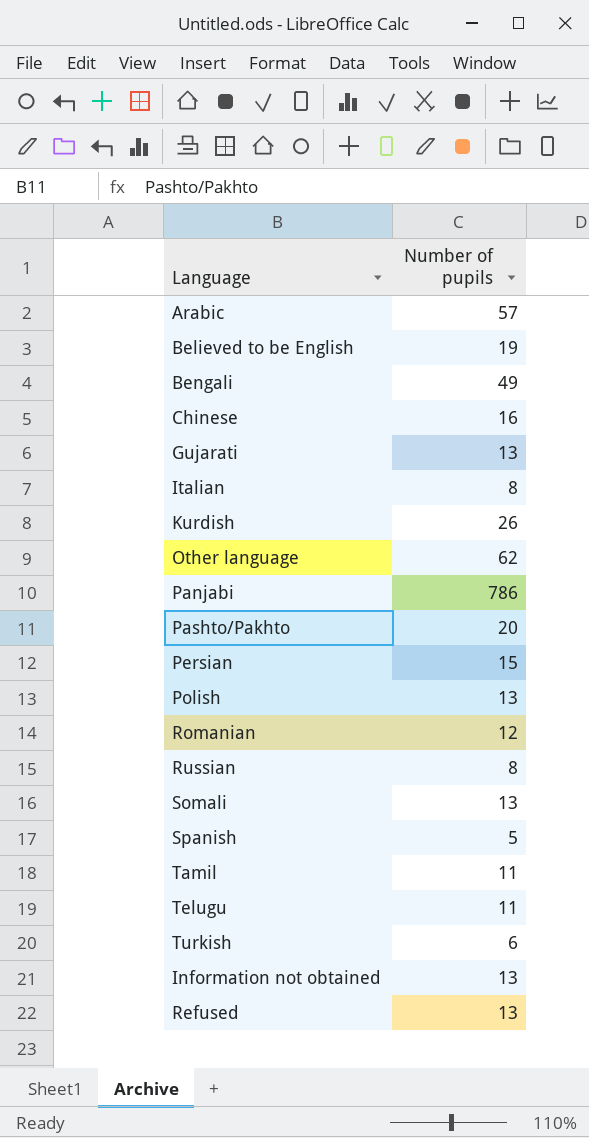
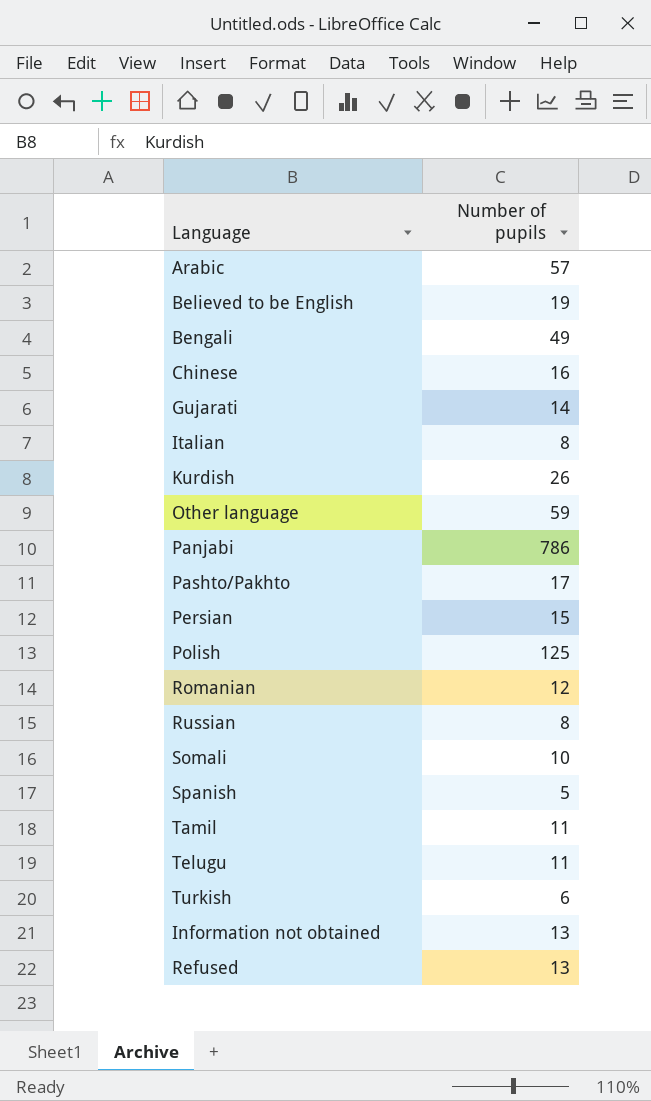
Gujarati | Number of pupils: 13 -> 14
Other language | Number of pupils: 62 -> 59
Pashto/Pakhto | Number of pupils: 20 -> 17
Polish | Number of pupils: 13 -> 125
Somali | Number of pupils: 13 -> 10

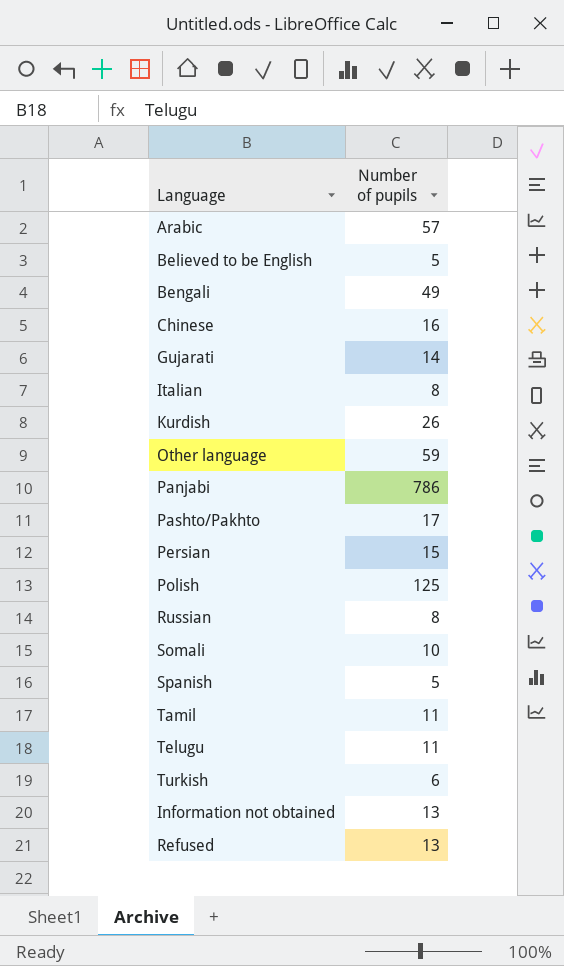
row Romanian: 12 -> none
Believed to be English | Number of pupils: 19 -> 5

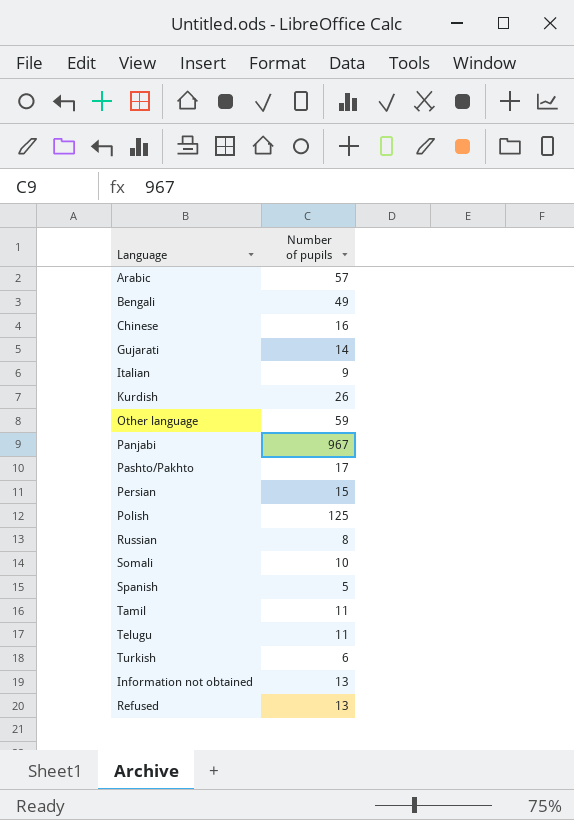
row Believed to be English: 5 -> none
Italian | Number of pupils: 8 -> 9
Panjabi | Number of pupils: 786 -> 967

